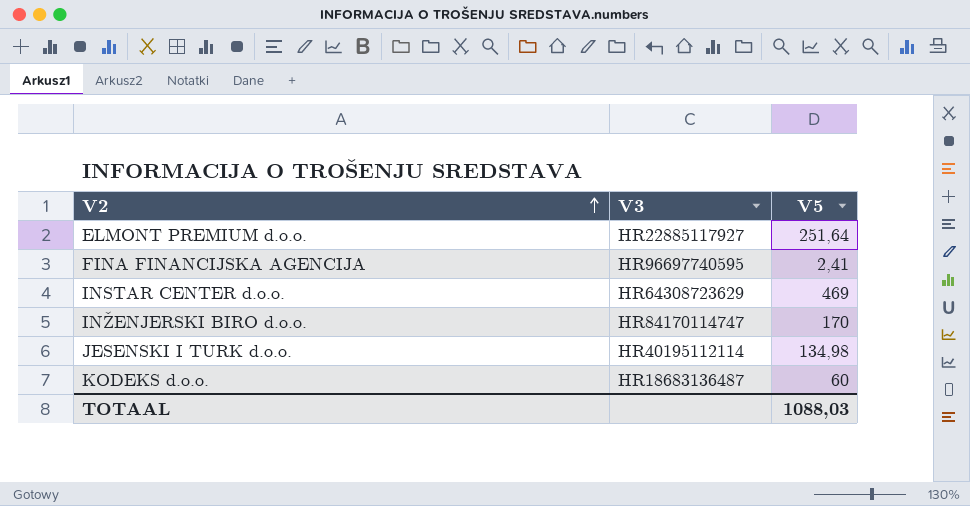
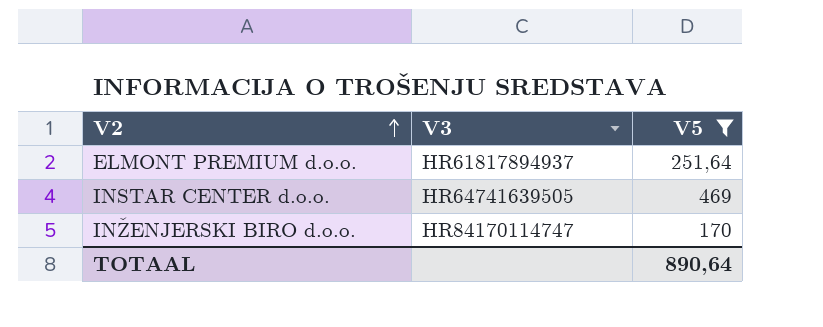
filter: none -> V5 >= 170
ELMONT PREMIUM d.o.o. | V3: HR22885117927 -> HR61817894937
INSTAR CENTER d.o.o. | V3: HR64308723629 -> HR64741639505
TOTAAL | V5: 1088,03 -> 890,64

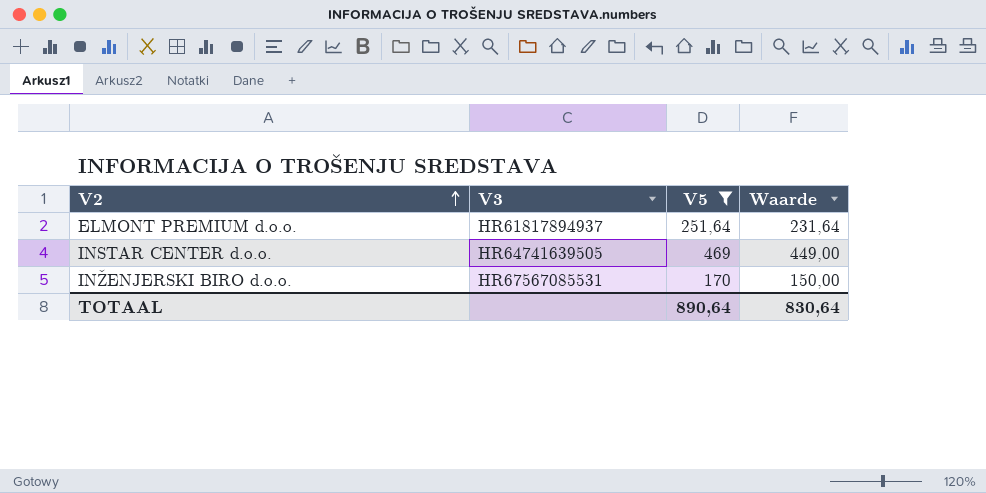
column Waarde | formula: none -> [V5] - 20
INŽENJERSKI BIRO d.o.o. | V3: HR84170114747 -> HR67567085531

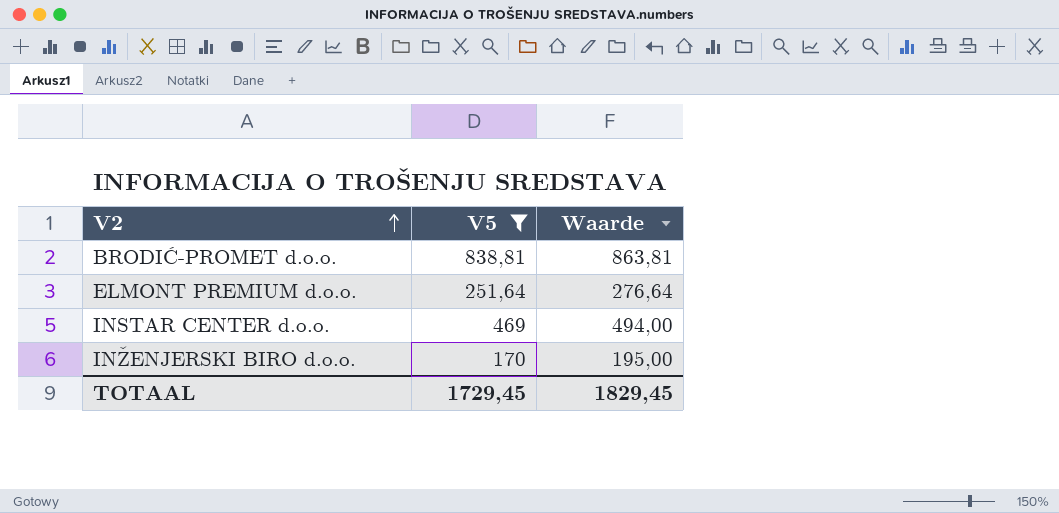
column V3 | position: 2 -> none
column Waarde | formula: [V5] - 20 -> [V5] + 25
row BRODIĆ-PROMET d.o.o.: none -> 838,81 | 863,81
TOTAAL | V5: 890,64 -> 1729,45
TOTAAL | Waarde: 830,64 -> 1829,45

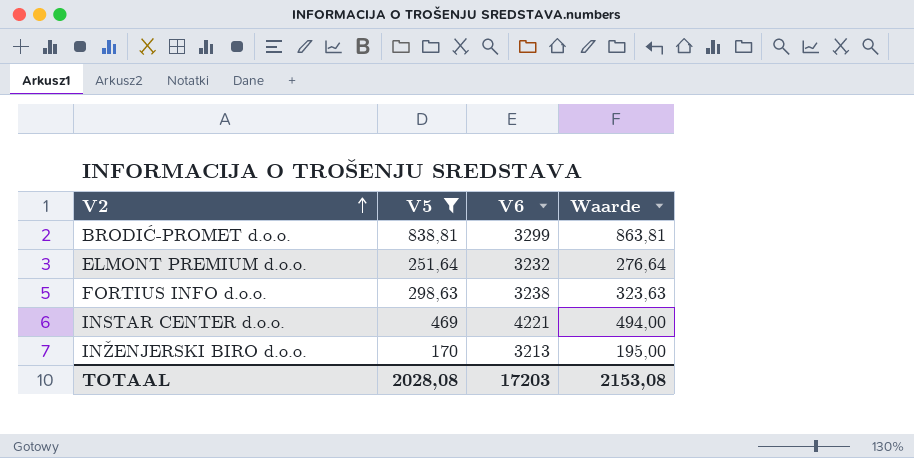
column V6 | position: none -> 3
row FORTIUS INFO d.o.o.: none -> 298,63 | 3238 | 323,63
TOTAAL | V5: 1729,45 -> 2028,08
TOTAAL | Waarde: 1829,45 -> 2153,08

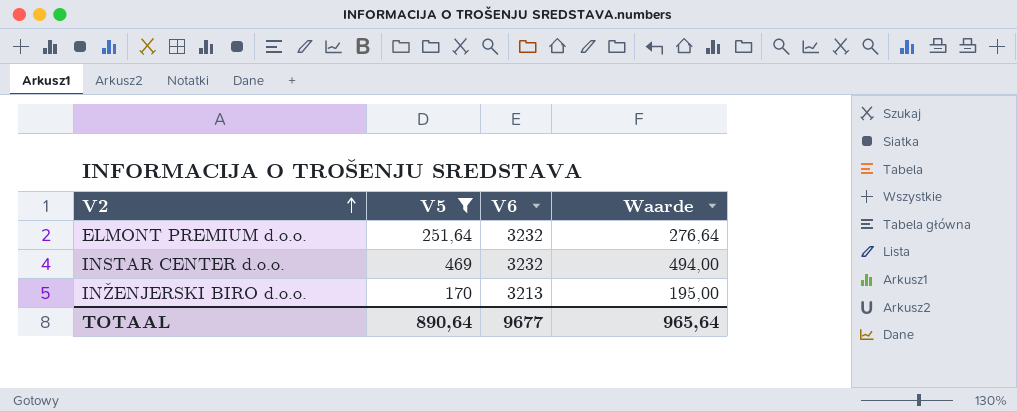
row BRODIĆ-PROMET d.o.o.: 838,81 | 3299 | 863,81 -> none
row FORTIUS INFO d.o.o.: 298,63 | 3238 | 323,63 -> none
INSTAR CENTER d.o.o. | V6: 4221 -> 3232
TOTAAL | V5: 2028,08 -> 890,64
TOTAAL | V6: 17203 -> 9677
TOTAAL | Waarde: 2153,08 -> 965,64

